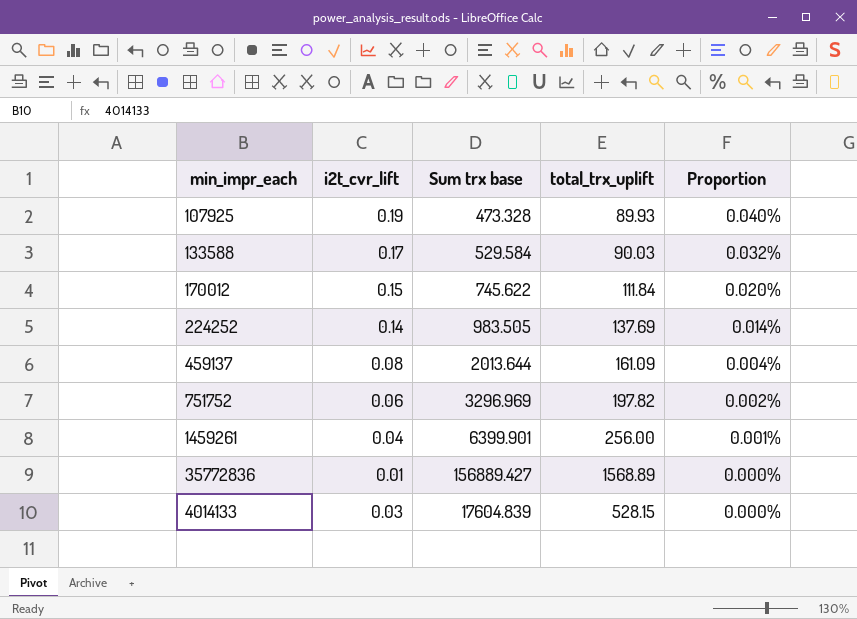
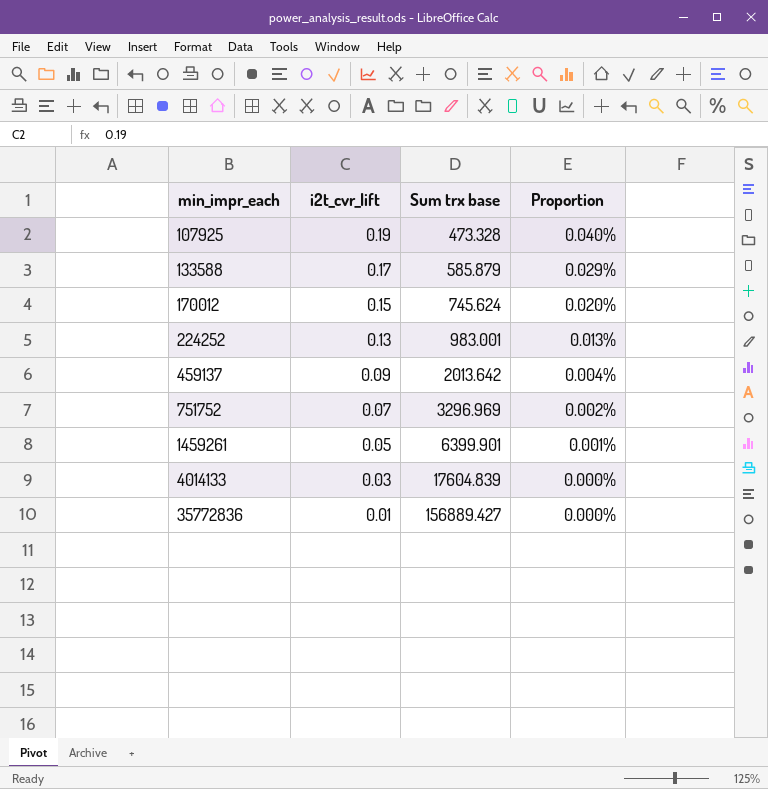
row order: Proportion descending -> min_impr_each ascending
column total_trx_uplift | formula: [i2t_cvr_lift] * [Sum trx base] -> none
133588 | Sum trx base: 529.584 -> 585.879
133588 | Proportion: 0.032% -> 0.029%
170012 | Sum trx base: 745.622 -> 745.624
224252 | i2t_cvr_lift: 0.14 -> 0.13
224252 | Sum trx base: 983.505 -> 983.001
224252 | Proportion: 0.014% -> 0.013%
459137 | i2t_cvr_lift: 0.08 -> 0.09
459137 | Sum trx base: 2013.644 -> 2013.642
751752 | i2t_cvr_lift: 0.06 -> 0.07
1459261 | i2t_cvr_lift: 0.04 -> 0.05

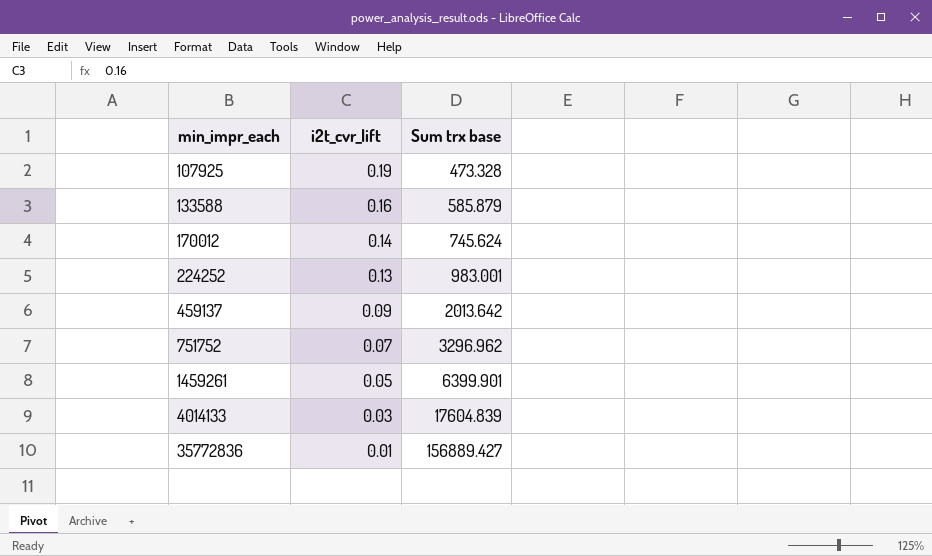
column Proportion | formula: [i2t_cvr_lift] / [Sum trx base] -> none
133588 | i2t_cvr_lift: 0.17 -> 0.16
170012 | i2t_cvr_lift: 0.15 -> 0.14
751752 | Sum trx base: 3296.969 -> 3296.962

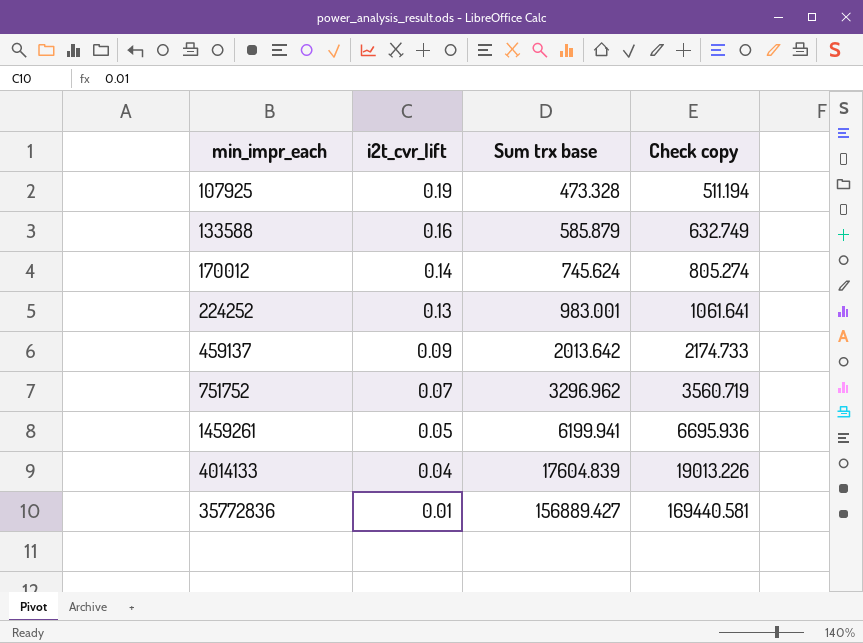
column Check copy | formula: none -> [Sum trx base] * 1.08
1459261 | Sum trx base: 6399.901 -> 6199.941
4014133 | i2t_cvr_lift: 0.03 -> 0.04

